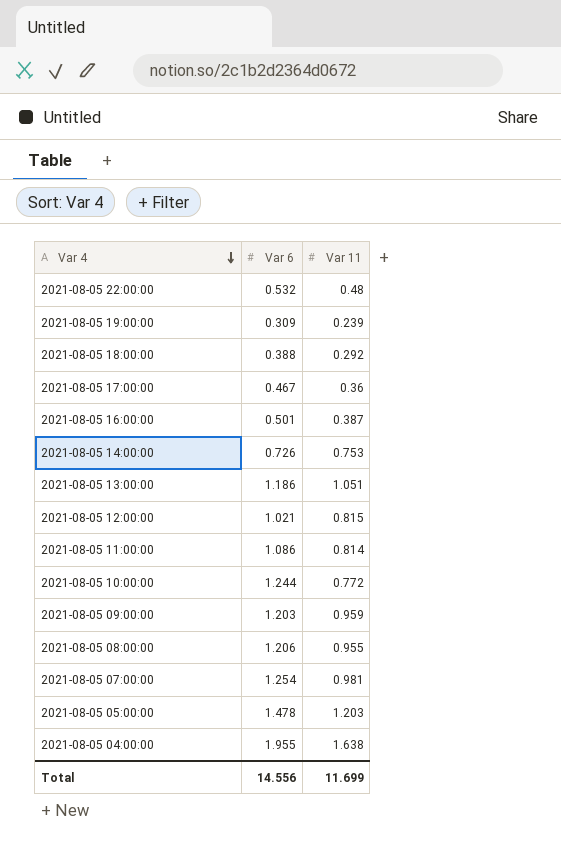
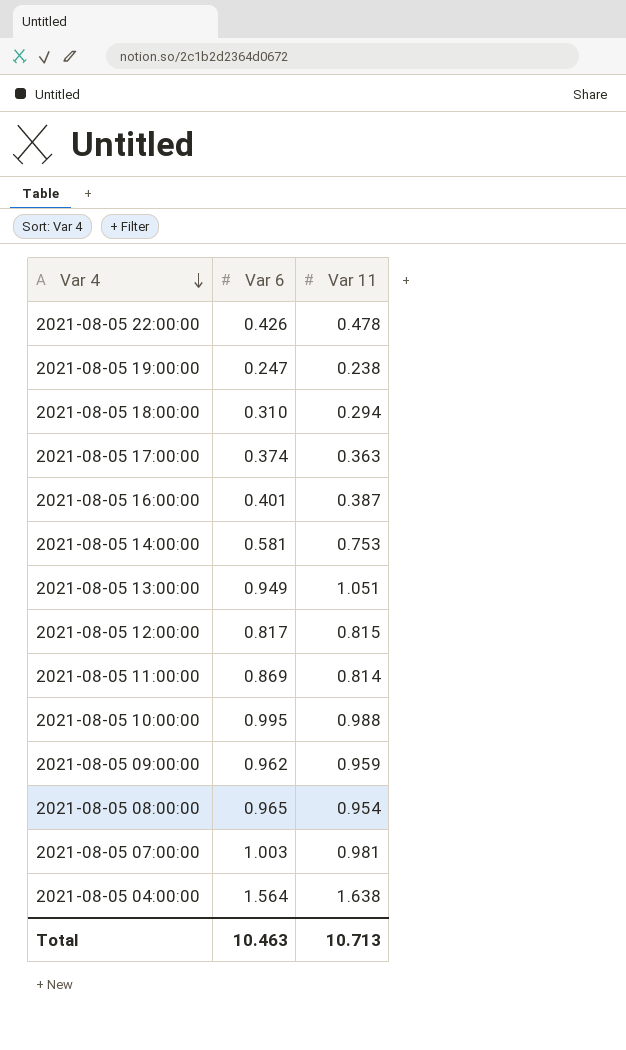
row 2021-08-05 05:00:00: 1.478 | 1.203 -> none
2021-08-05 22:00:00 | Var 6: 0.532 -> 0.426
2021-08-05 22:00:00 | Var 11: 0.48 -> 0.478
2021-08-05 19:00:00 | Var 6: 0.309 -> 0.247
2021-08-05 19:00:00 | Var 11: 0.239 -> 0.238
2021-08-05 18:00:00 | Var 6: 0.388 -> 0.310
2021-08-05 18:00:00 | Var 11: 0.292 -> 0.294
2021-08-05 17:00:00 | Var 6: 0.467 -> 0.374
2021-08-05 17:00:00 | Var 11: 0.36 -> 0.363
2021-08-05 16:00:00 | Var 6: 0.501 -> 0.401
2021-08-05 14:00:00 | Var 6: 0.726 -> 0.581
2021-08-05 13:00:00 | Var 6: 1.186 -> 0.949
2021-08-05 12:00:00 | Var 6: 1.021 -> 0.817
2021-08-05 11:00:00 | Var 6: 1.086 -> 0.869
2021-08-05 10:00:00 | Var 6: 1.244 -> 0.995
2021-08-05 10:00:00 | Var 11: 0.772 -> 0.988
2021-08-05 09:00:00 | Var 6: 1.203 -> 0.962
2021-08-05 08:00:00 | Var 6: 1.206 -> 0.965
2021-08-05 08:00:00 | Var 11: 0.955 -> 0.954
2021-08-05 07:00:00 | Var 6: 1.254 -> 1.003
2021-08-05 04:00:00 | Var 6: 1.955 -> 1.564
Total | Var 6: 14.556 -> 10.463
Total | Var 11: 11.699 -> 10.713

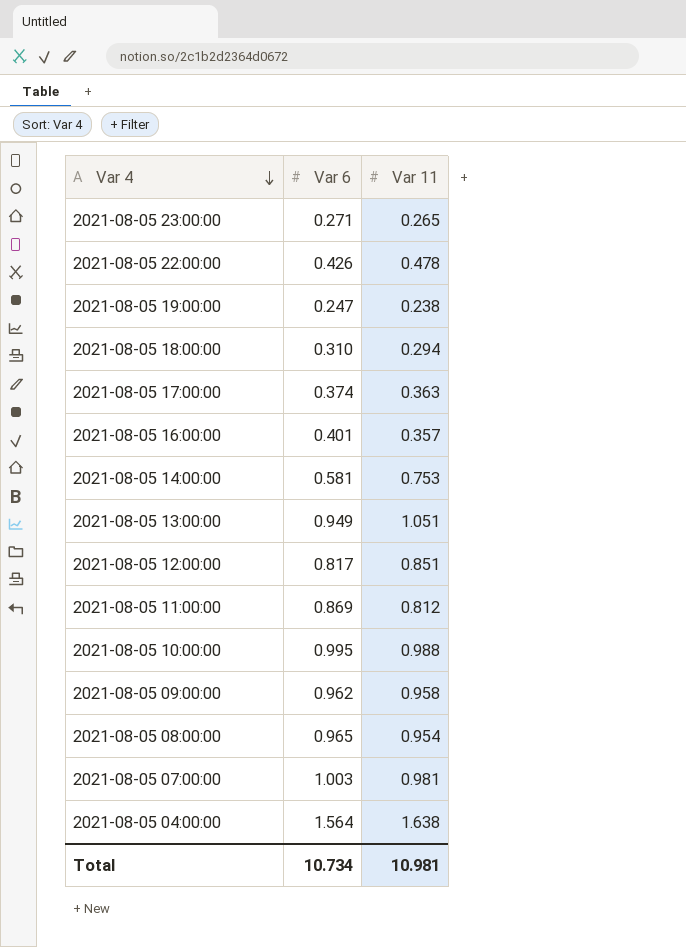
row 2021-08-05 23:00:00: none -> 0.271 | 0.265
2021-08-05 16:00:00 | Var 11: 0.387 -> 0.357
2021-08-05 12:00:00 | Var 11: 0.815 -> 0.851
2021-08-05 11:00:00 | Var 11: 0.814 -> 0.812
2021-08-05 09:00:00 | Var 11: 0.959 -> 0.958
Total | Var 6: 10.463 -> 10.734
Total | Var 11: 10.713 -> 10.981

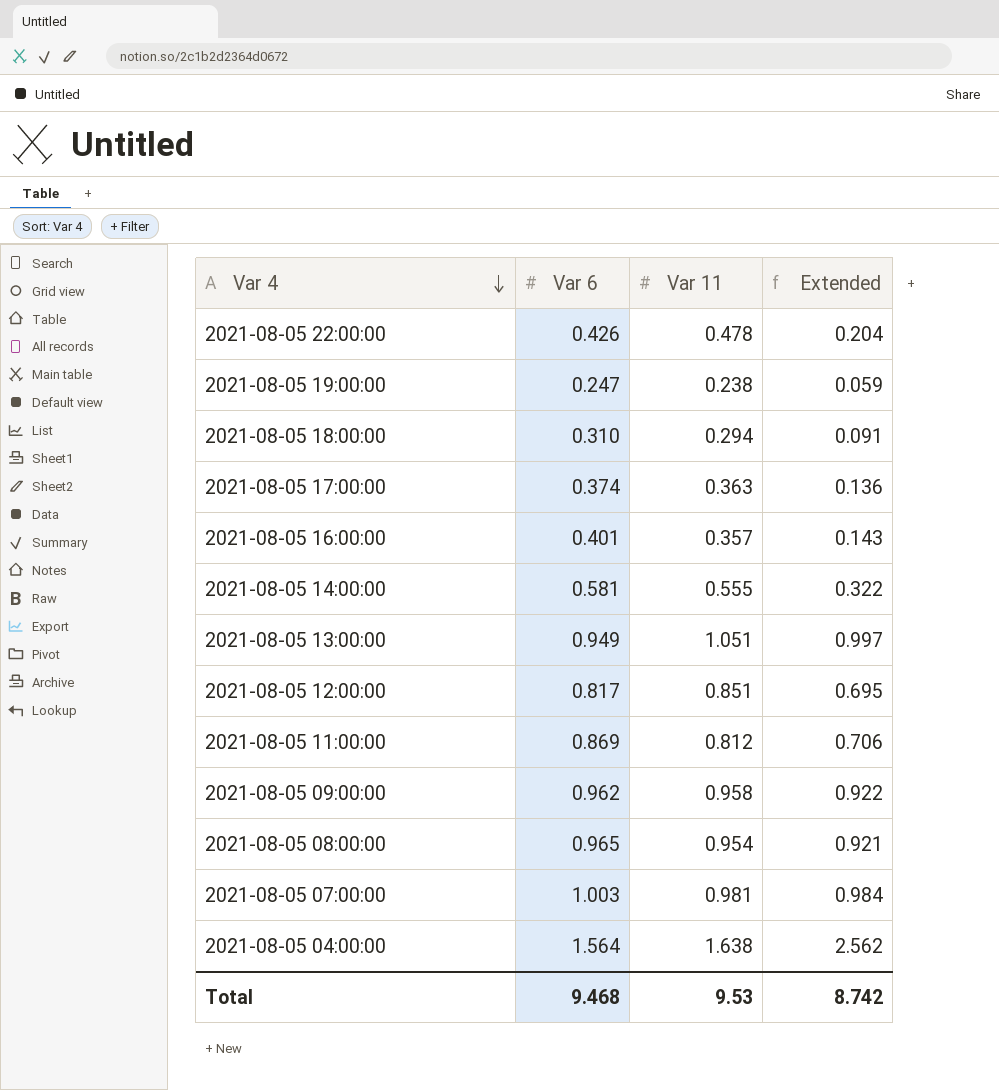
column Extended | formula: none -> [Var 6] * [Var 11]
row 2021-08-05 23:00:00: 0.271 | 0.265 -> none
row 2021-08-05 10:00:00: 0.995 | 0.988 -> none
2021-08-05 14:00:00 | Var 11: 0.753 -> 0.555
Total | Var 6: 10.734 -> 9.468
Total | Var 11: 10.981 -> 9.53

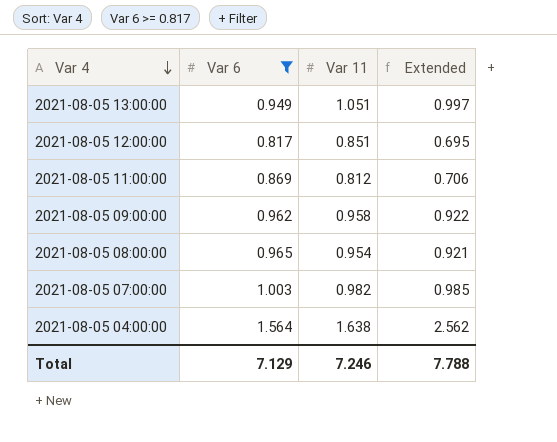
filter: none -> Var 6 >= 0.817
2021-08-05 07:00:00 | Var 11: 0.981 -> 0.982
2021-08-05 07:00:00 | Extended: 0.984 -> 0.985
Total | Var 6: 9.468 -> 7.129
Total | Var 11: 9.53 -> 7.246
Total | Extended: 8.742 -> 7.788

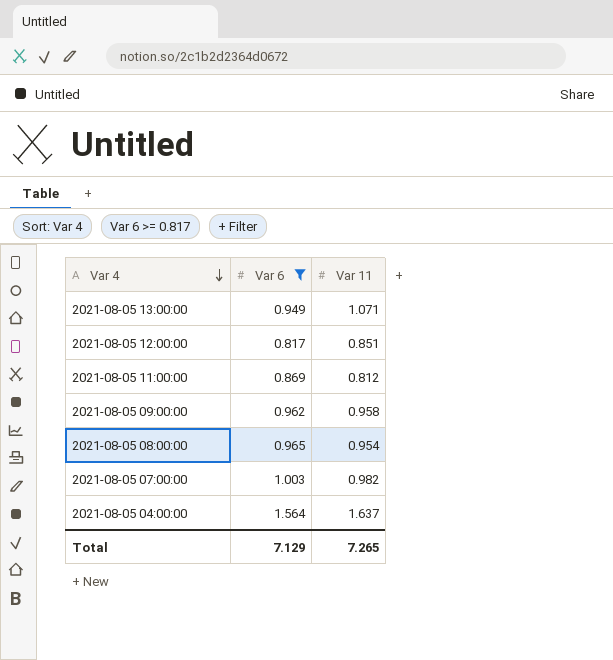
column Extended | formula: [Var 6] * [Var 11] -> none
2021-08-05 13:00:00 | Var 11: 1.051 -> 1.071
2021-08-05 04:00:00 | Var 11: 1.638 -> 1.637
Total | Var 11: 7.246 -> 7.265

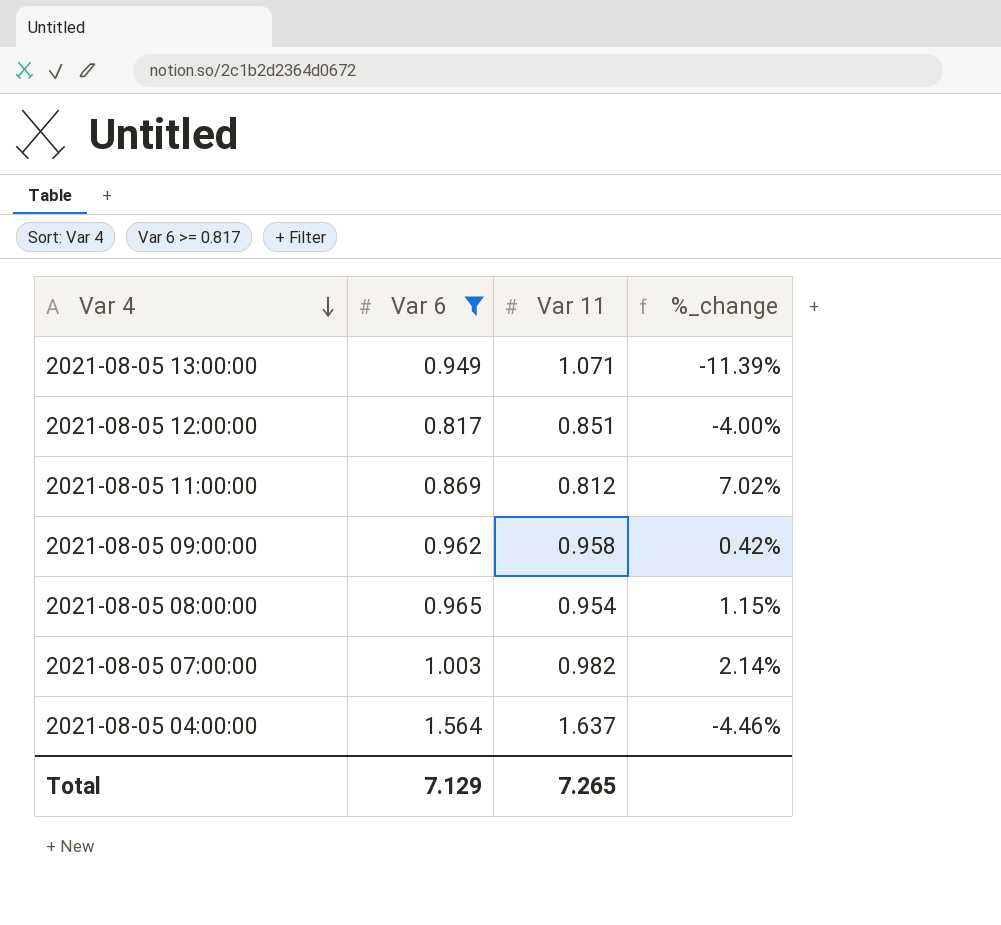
column %_change | formula: none -> ([Var 6] - [Var 11]) / [Var 11]

